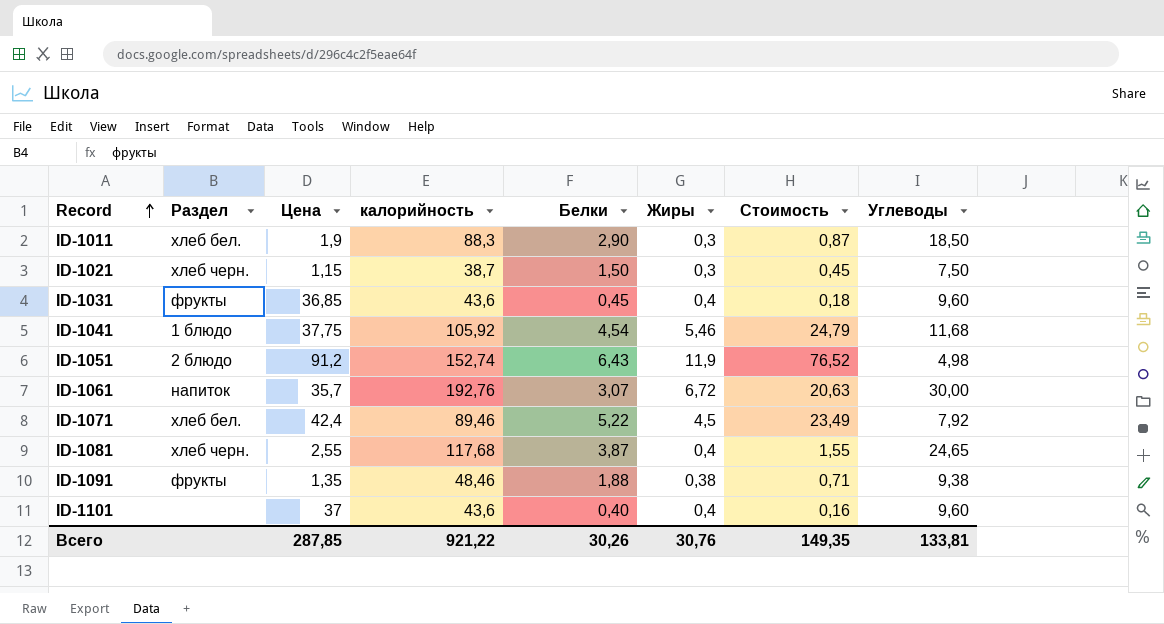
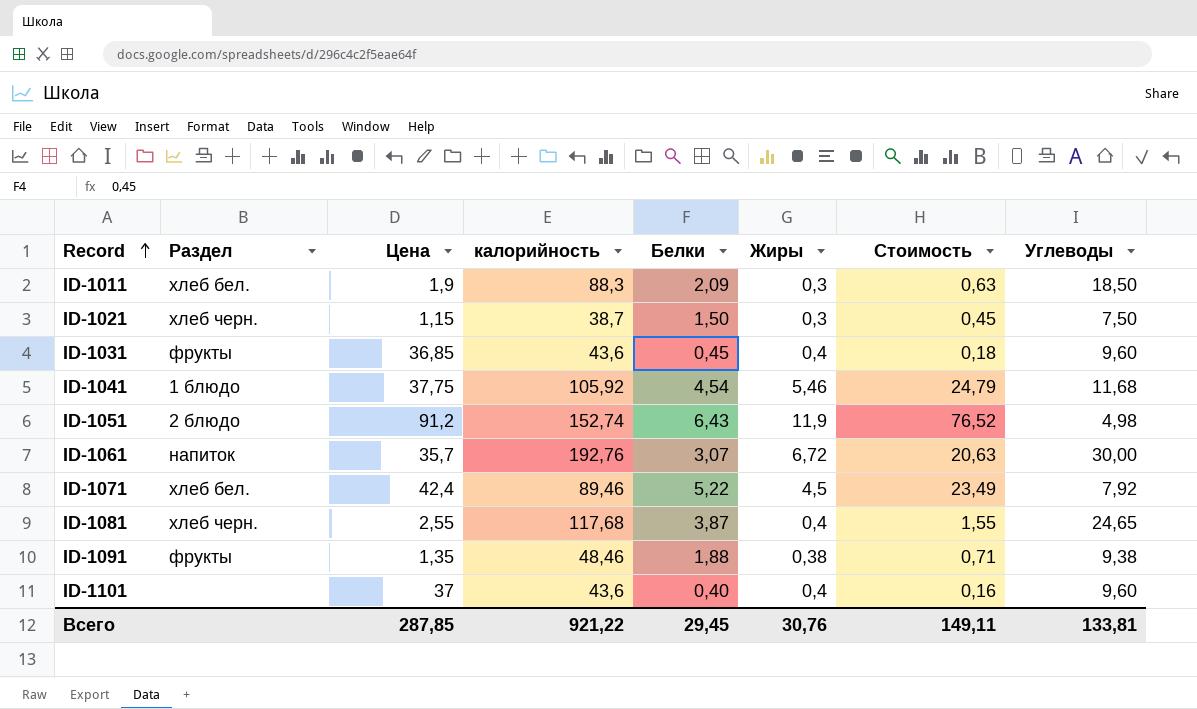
ID-1011 | Белки: 2,90 -> 2,09
ID-1011 | Стоимость: 0,87 -> 0,63
Всего | Белки: 30,26 -> 29,45
Всего | Стоимость: 149,35 -> 149,11

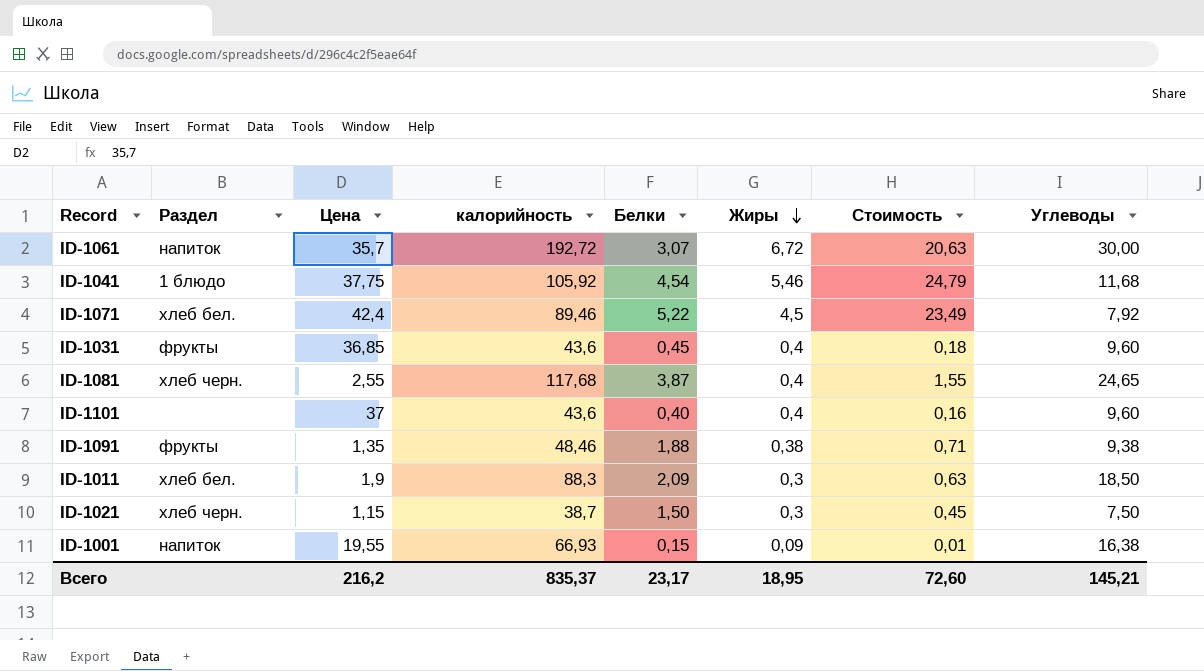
row order: Record ascending -> Жиры descending
row ID-1051: 2 блюдо | 91,2 | 152,74 | 6,43 | 11,9 | 76,52 | 4,98 -> none
ID-1061 | калорийность: 192,76 -> 192,72
row ID-1001: none -> напиток | 19,55 | 66,93 | 0,15 | 0,09 | 0,01 | 16,38
Всего | Цена: 287,85 -> 216,2
Всего | калорийность: 921,22 -> 835,37
Всего | Белки: 29,45 -> 23,17
Всего | Жиры: 30,76 -> 18,95
Всего | Стоимость: 149,11 -> 72,60
Всего | Углеводы: 133,81 -> 145,21

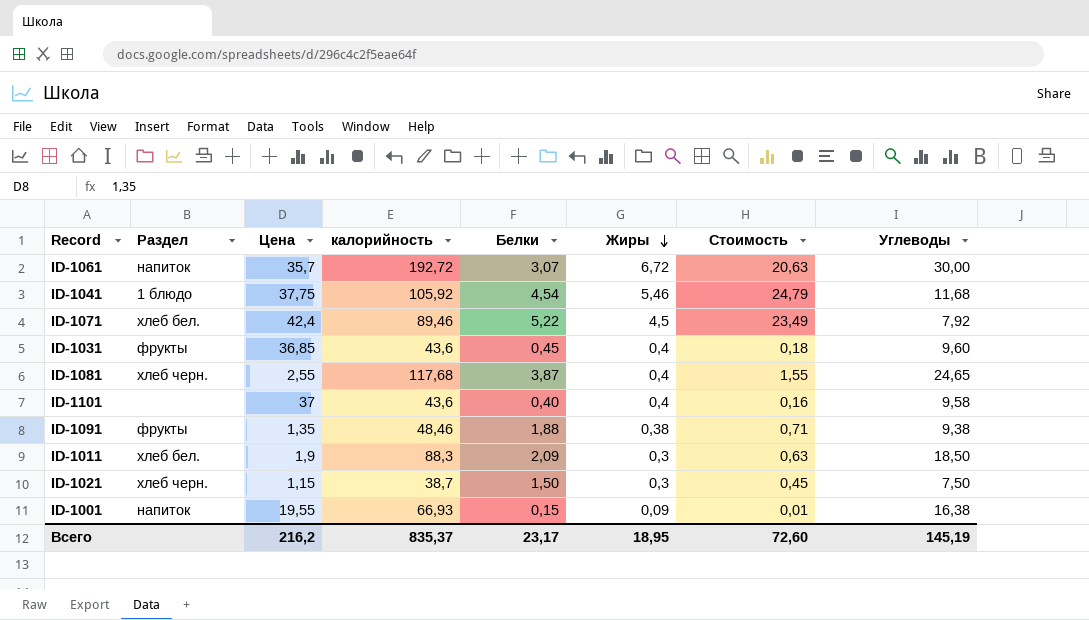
ID-1101 | Углеводы: 9,60 -> 9,58
Всего | Углеводы: 145,21 -> 145,19

